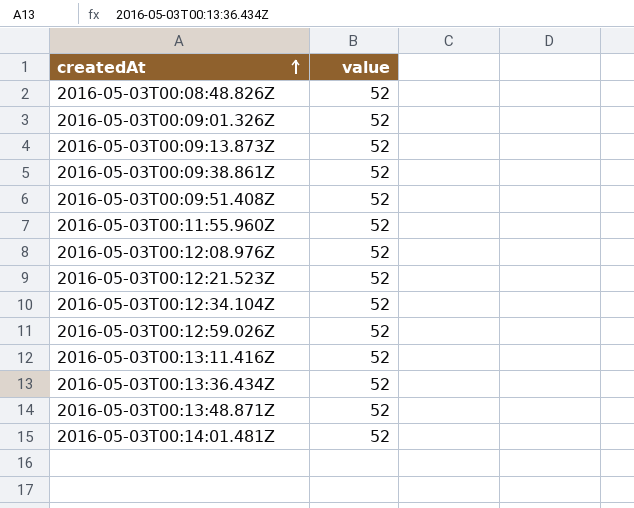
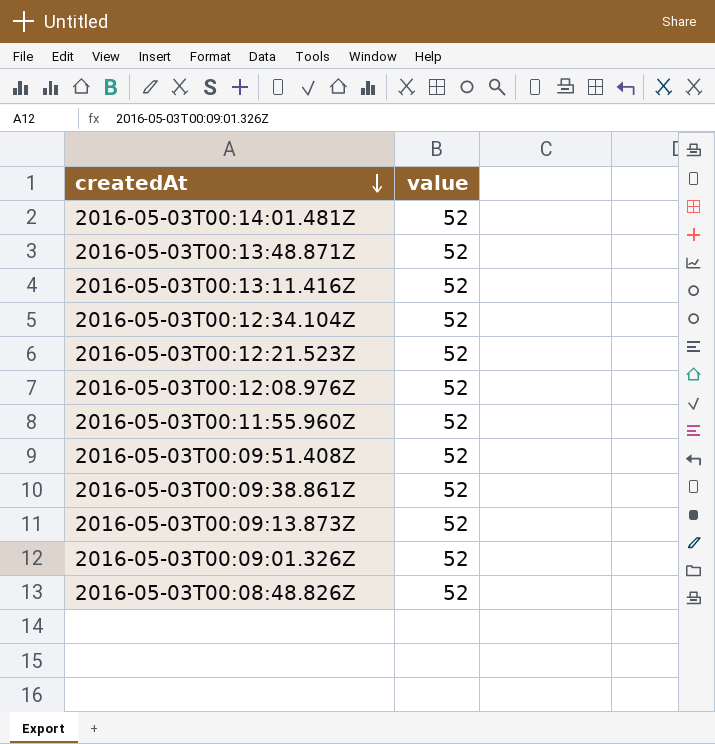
row order: createdAt ascending -> createdAt descending
row 2016-05-03T00:12:59.026Z: 52 -> none
row 2016-05-03T00:13:36.434Z: 52 -> none

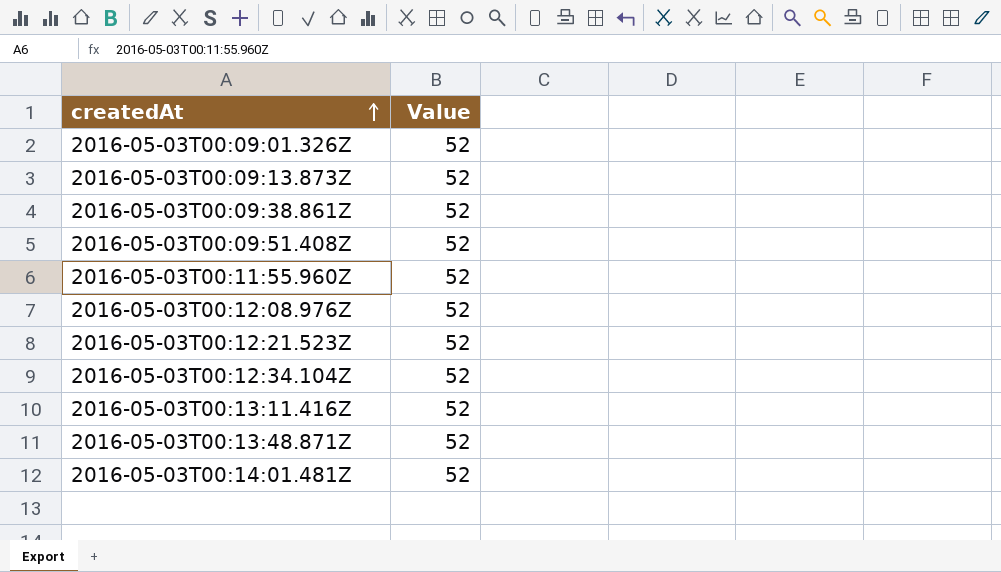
row order: createdAt descending -> createdAt ascending
column name: value -> Value
row 2016-05-03T00:08:48.826Z: 52 -> none

